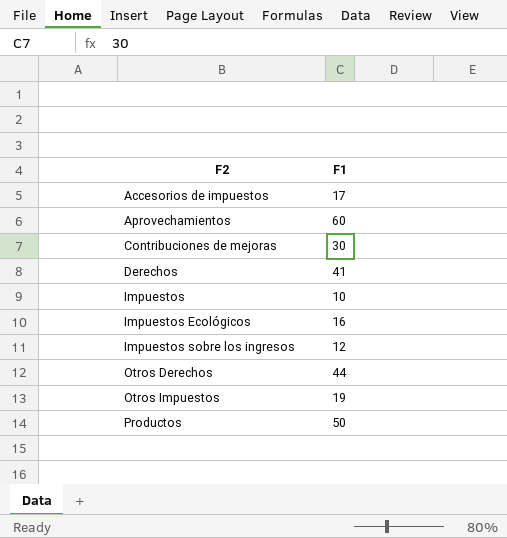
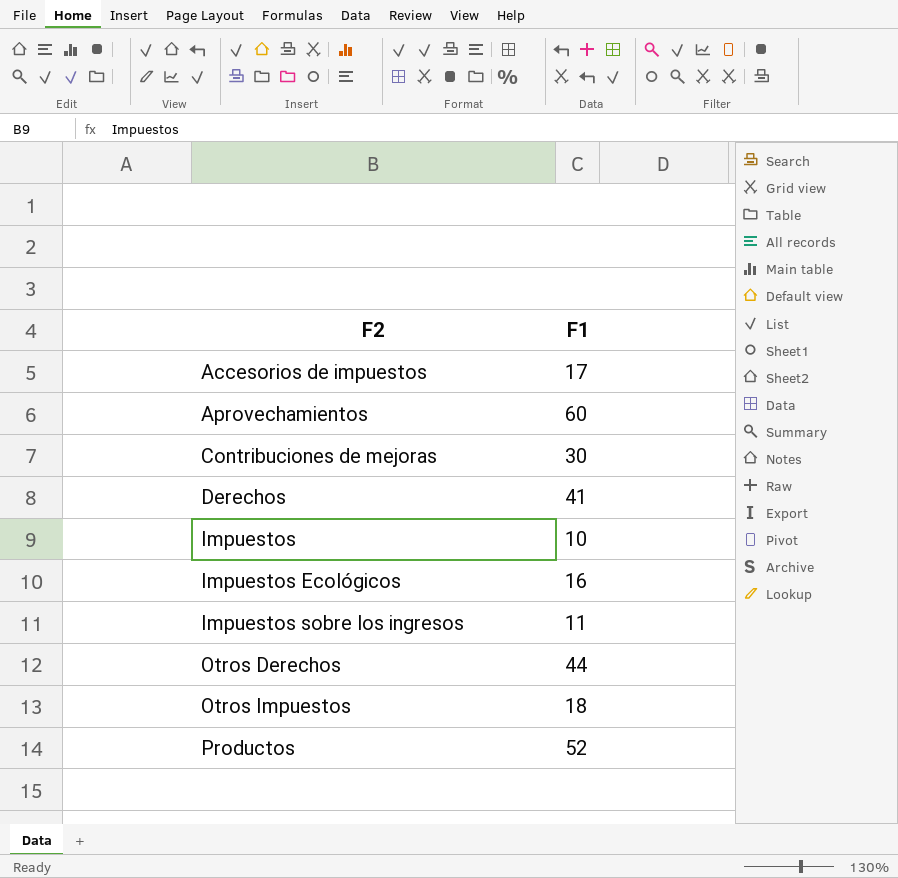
Impuestos sobre los ingresos | F1: 12 -> 11
Otros Impuestos | F1: 19 -> 18
Productos | F1: 50 -> 52

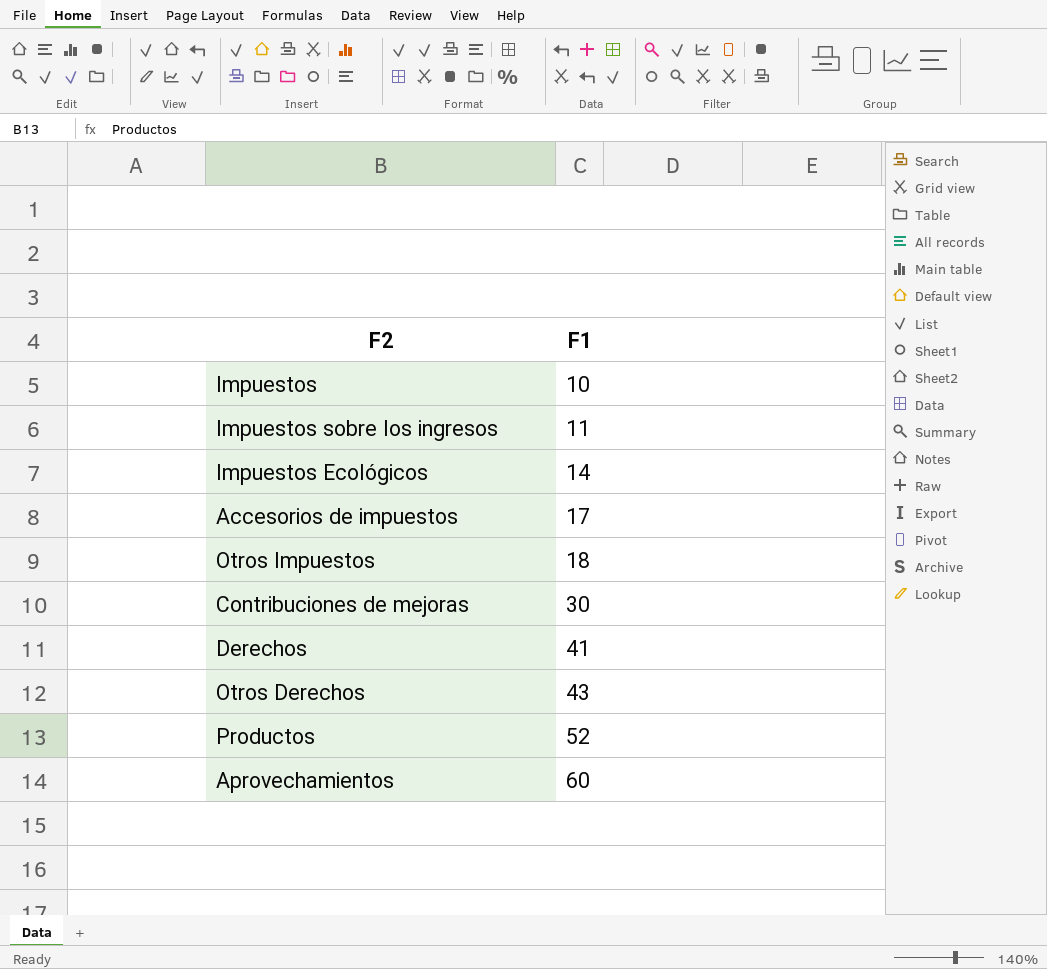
row order: F2 ascending -> F1 ascending
Impuestos Ecológicos | F1: 16 -> 14
Otros Derechos | F1: 44 -> 43

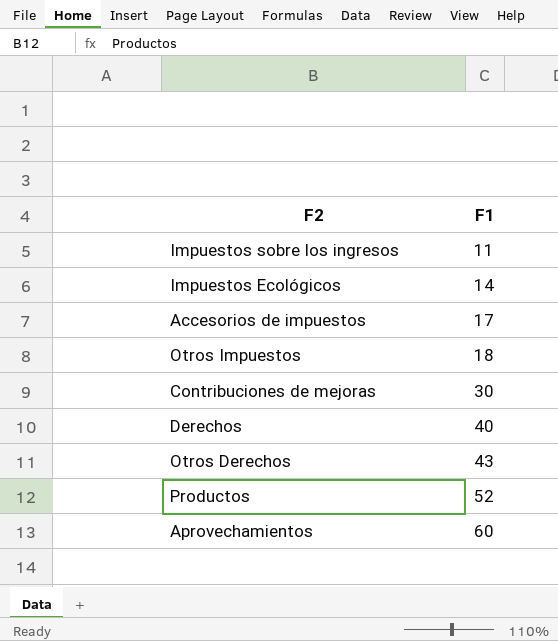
row Impuestos: 10 -> none
Derechos | F1: 41 -> 40

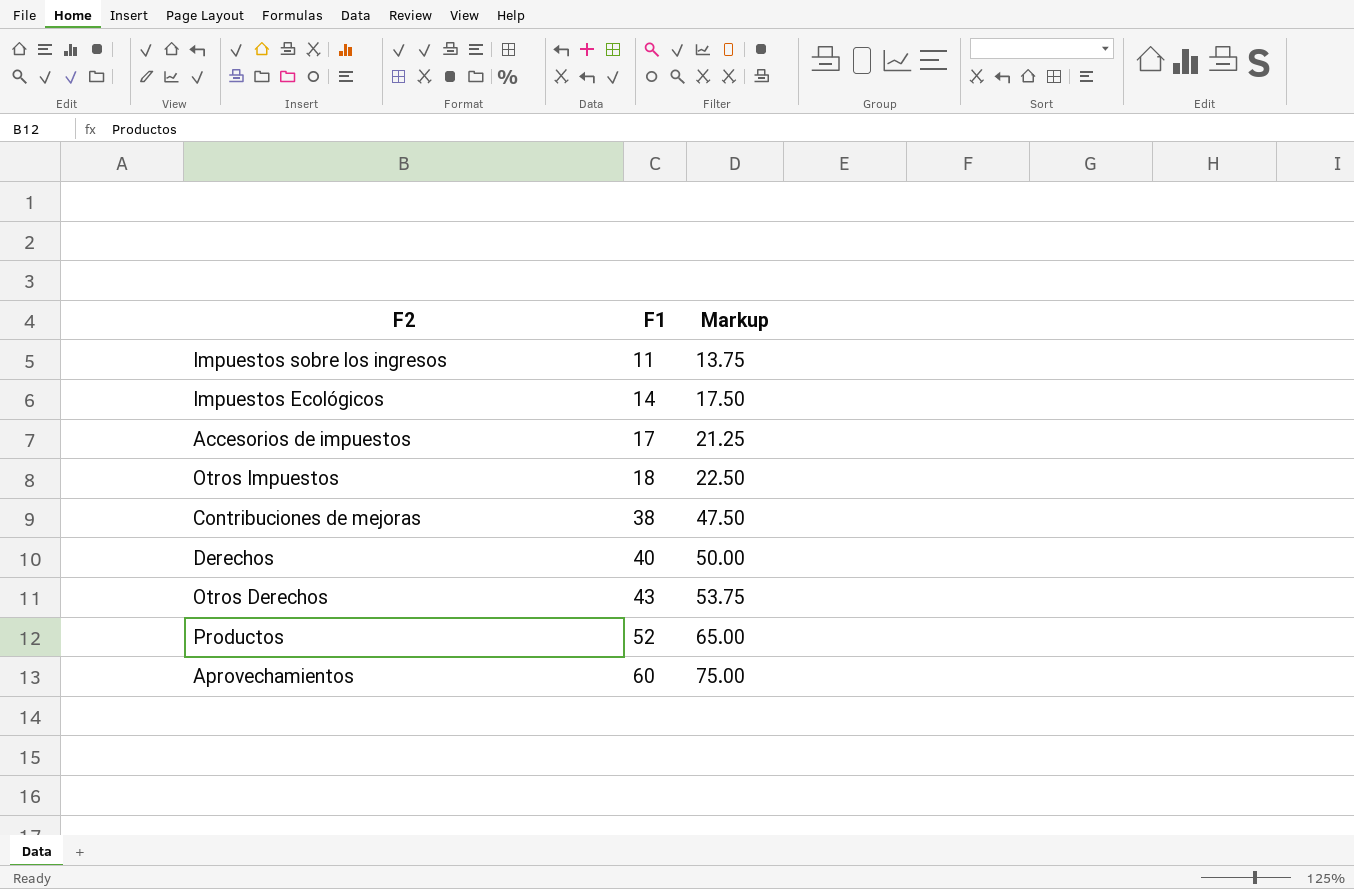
column Markup | formula: none -> [F1] * 1.25
Contribuciones de mejoras | F1: 30 -> 38

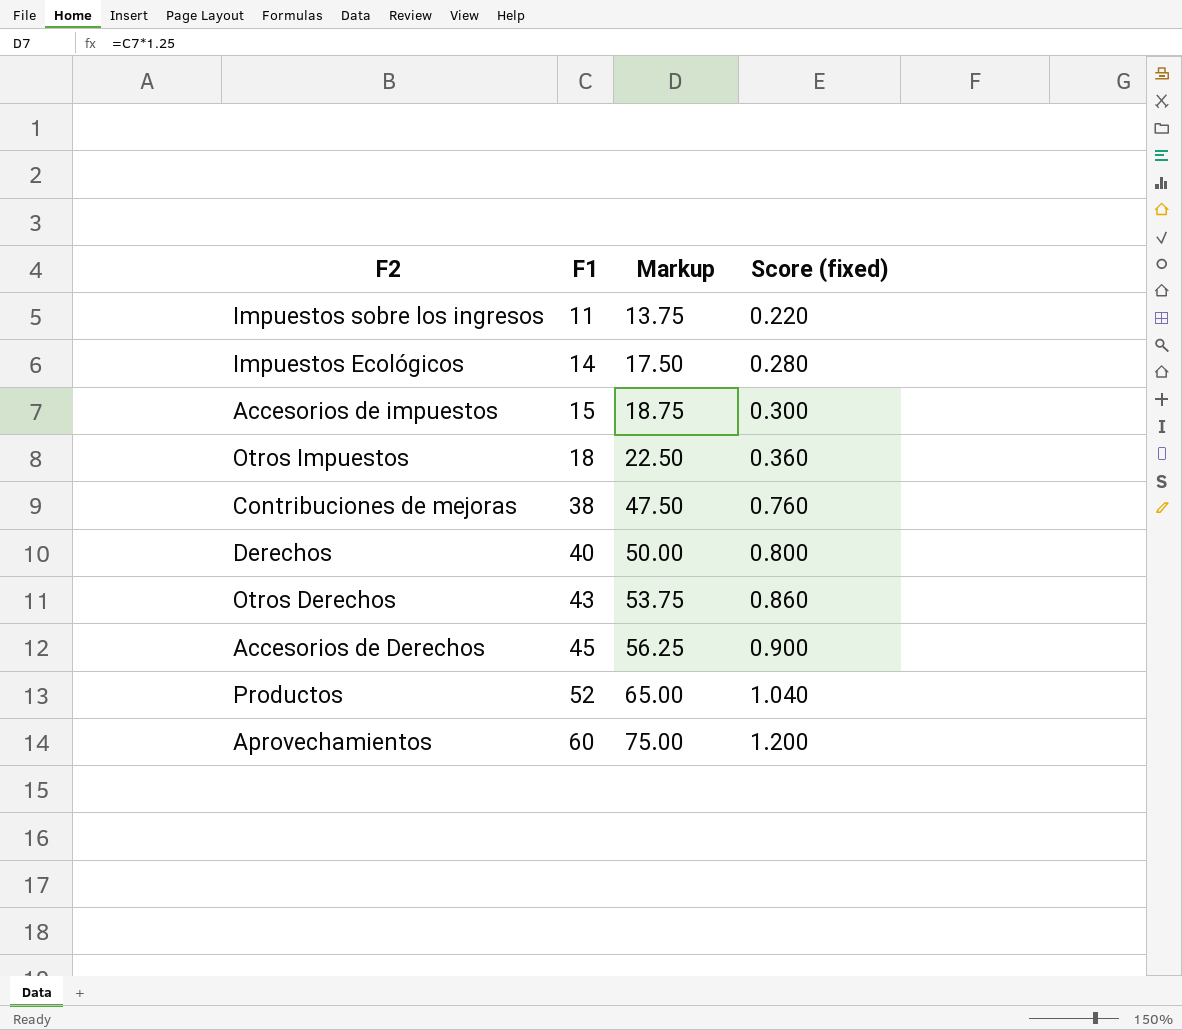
column Score (fixed) | formula: none -> [F1] * 0.02
Accesorios de impuestos | F1: 17 -> 15
Accesorios de impuestos | Markup: 21.25 -> 18.75
row Accesorios de Derechos: none -> 45 | 56.25 | 0.900

